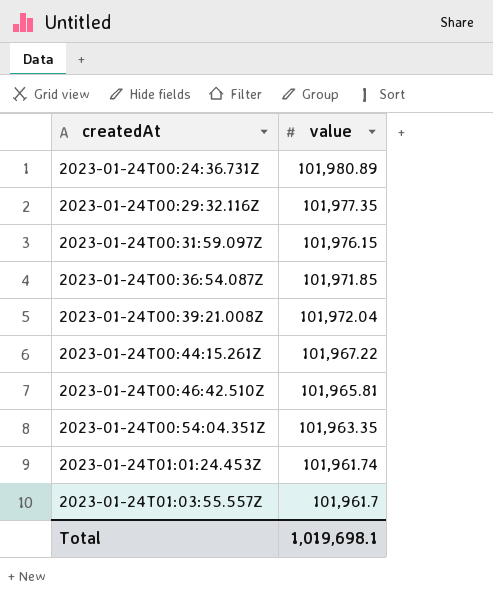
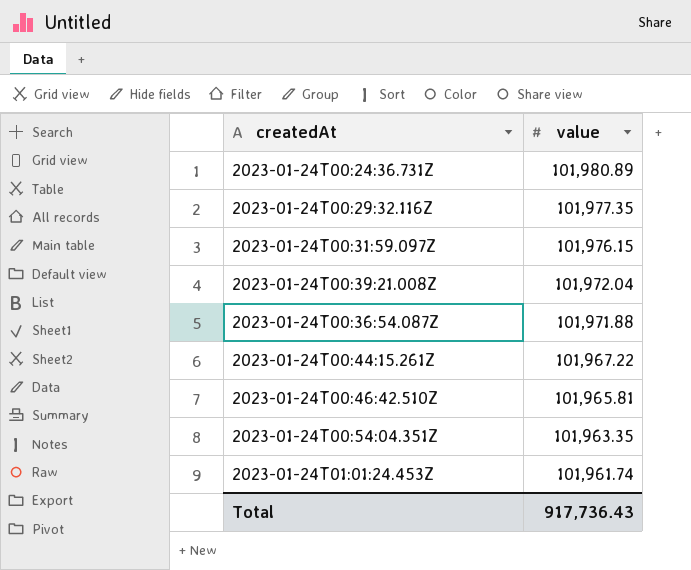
row order: createdAt ascending -> value descending
row 2023-01-24T01:03:55.557Z: 101,961.7 -> none
2023-01-24T00:36:54.087Z | value: 101,971.85 -> 101,971.88
Total | value: 1,019,698.1 -> 917,736.43

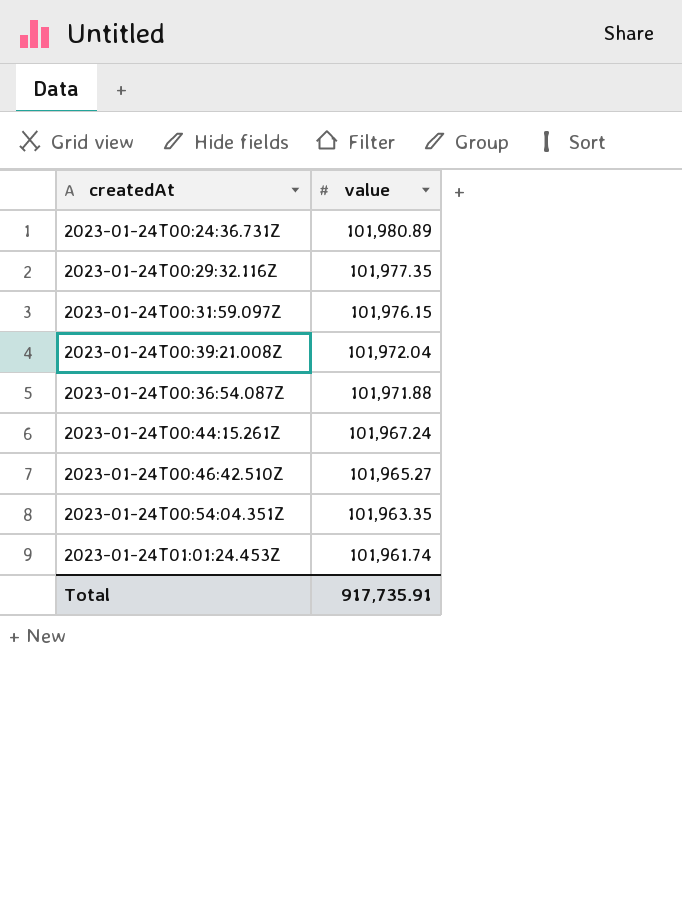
2023-01-24T00:44:15.261Z | value: 101,967.22 -> 101,967.24
2023-01-24T00:46:42.510Z | value: 101,965.81 -> 101,965.27
Total | value: 917,736.43 -> 917,735.91

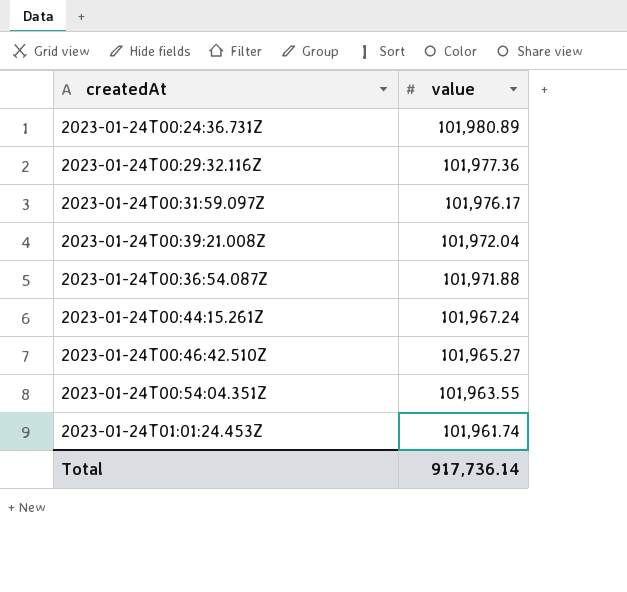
2023-01-24T00:29:32.116Z | value: 101,977.35 -> 101,977.36
2023-01-24T00:31:59.097Z | value: 101,976.15 -> 101,976.17
2023-01-24T00:54:04.351Z | value: 101,963.35 -> 101,963.55
Total | value: 917,735.91 -> 917,736.14

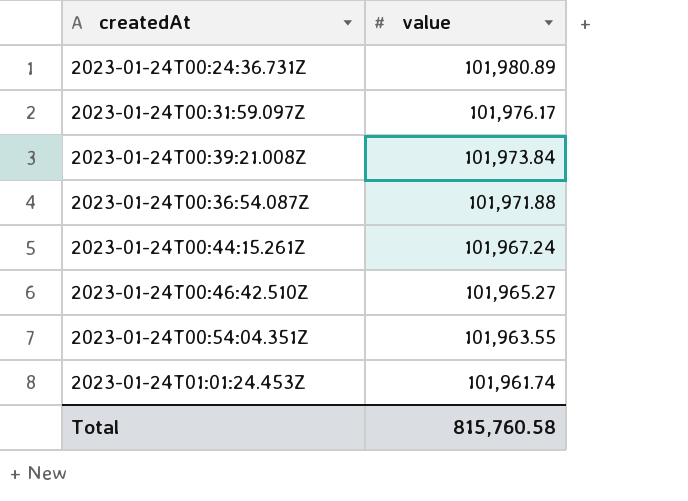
row 2023-01-24T00:29:32.116Z: 101,977.36 -> none
2023-01-24T00:39:21.008Z | value: 101,972.04 -> 101,973.84
Total | value: 917,736.14 -> 815,760.58

